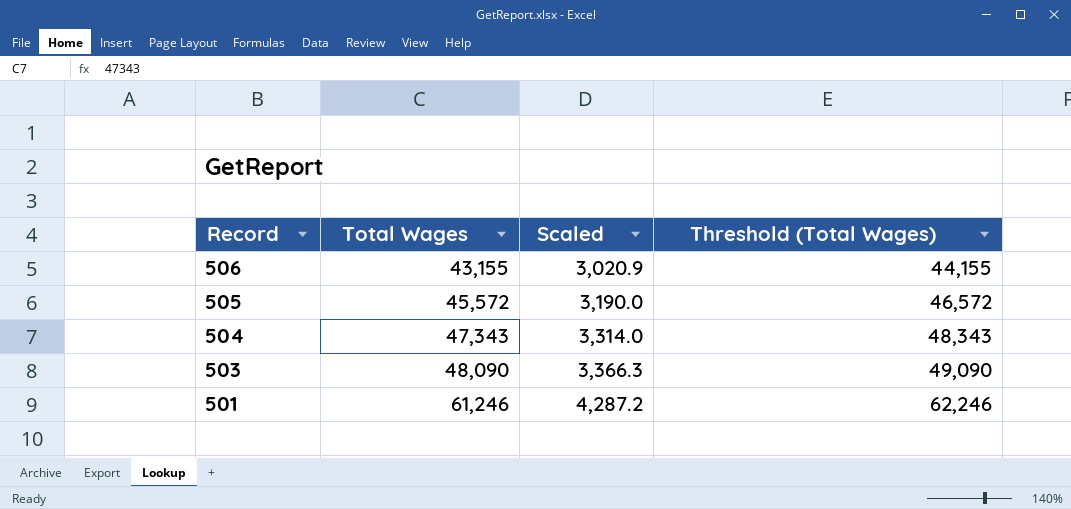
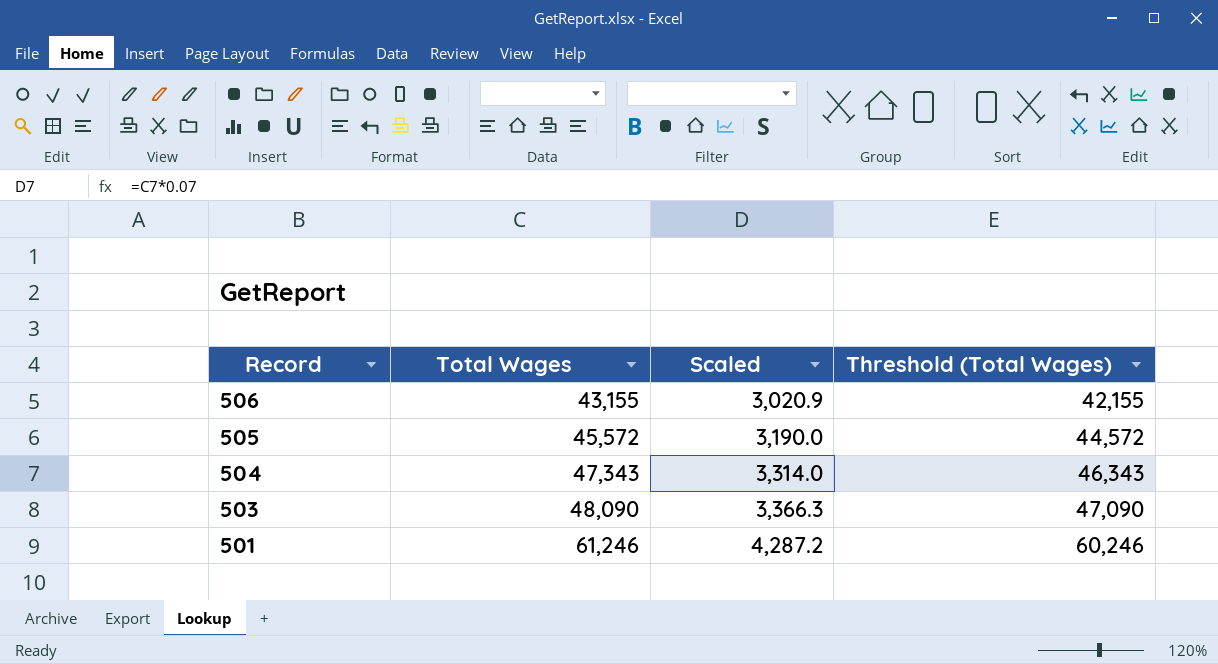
column Threshold (Total Wages) | formula: [Total Wages] + 1000 -> [Total Wages] - 1000

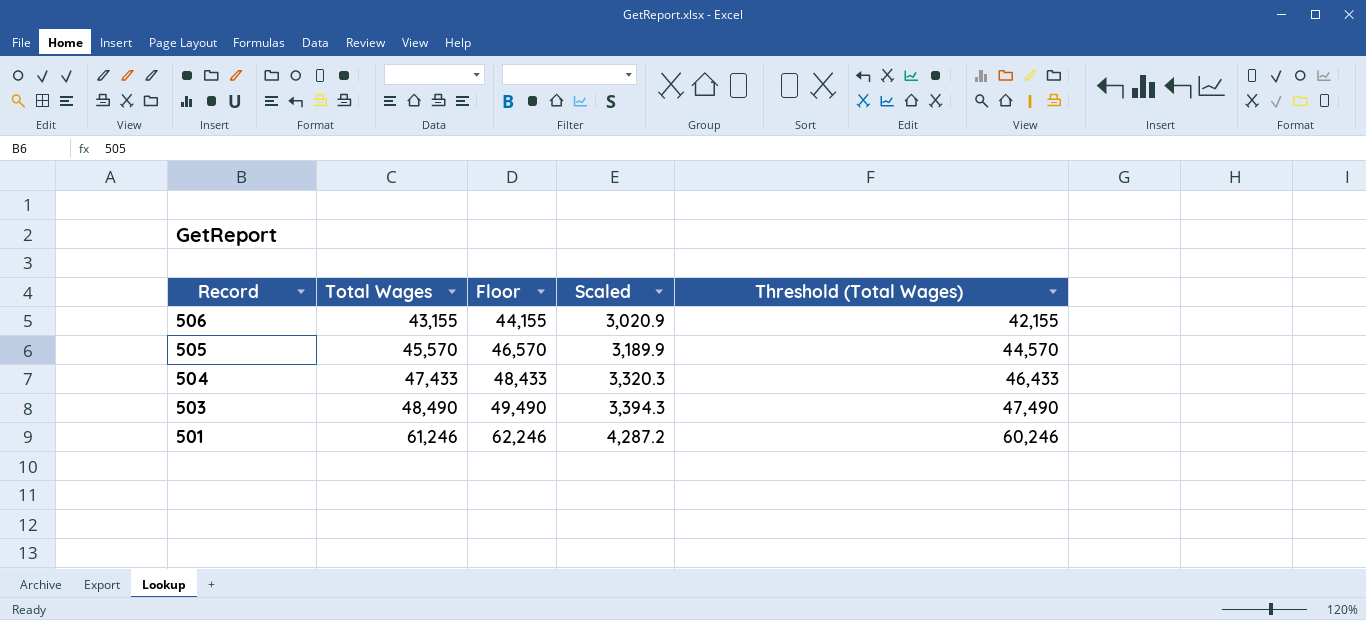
column Floor | formula: none -> [Total Wages] + 1000
505 | Total Wages: 45,572 -> 45,570
505 | Scaled: 3,190.0 -> 3,189.9
505 | Threshold (Total Wages): 44,572 -> 44,570
504 | Total Wages: 47,343 -> 47,433
504 | Scaled: 3,314.0 -> 3,320.3
504 | Threshold (Total Wages): 46,343 -> 46,433
503 | Total Wages: 48,090 -> 48,490
503 | Scaled: 3,366.3 -> 3,394.3
503 | Threshold (Total Wages): 47,090 -> 47,490

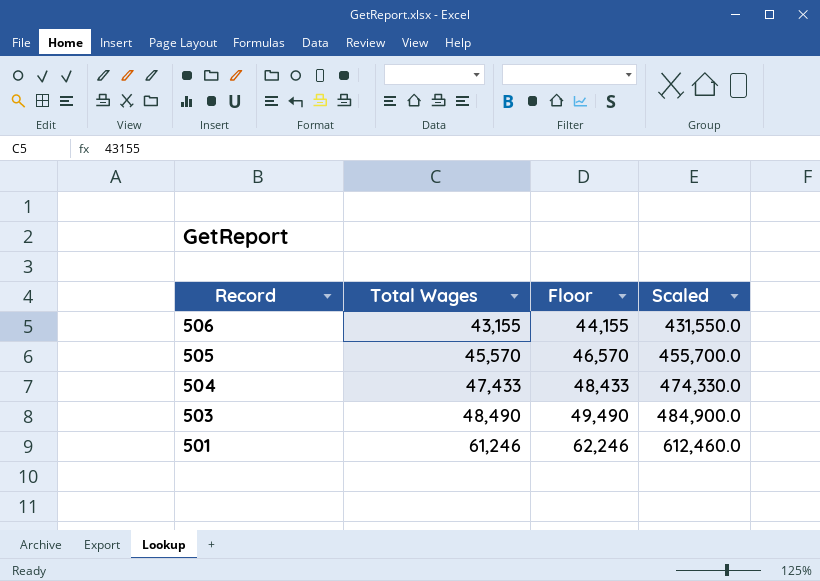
column Threshold (Total Wages) | formula: [Total Wages] - 1000 -> none
column Scaled | formula: [Total Wages] * 0.07 -> [Total Wages] * 10

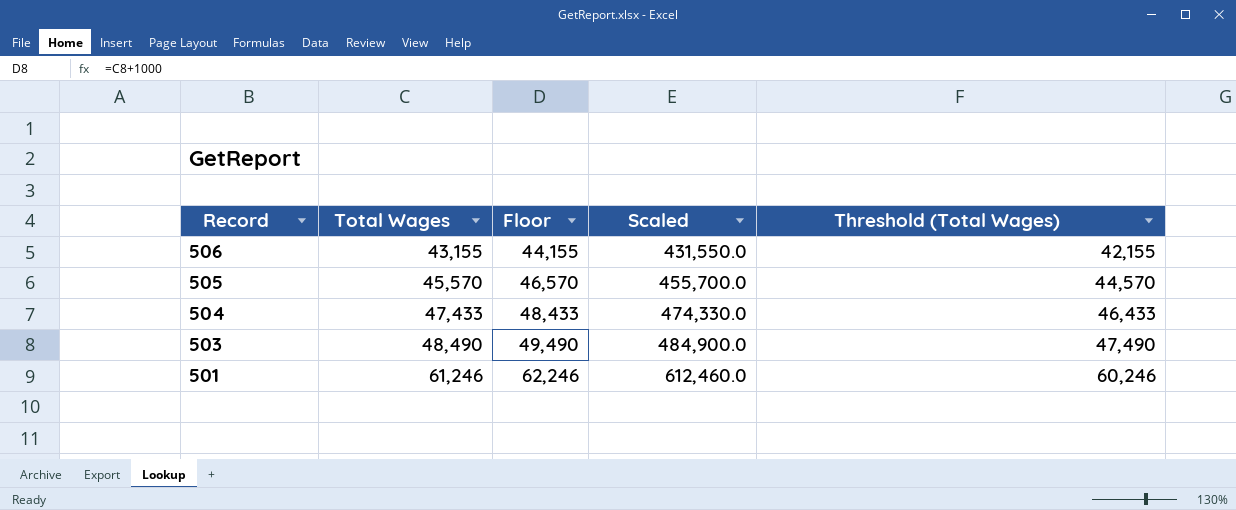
column Threshold (Total Wages) | formula: none -> [Total Wages] - 1000

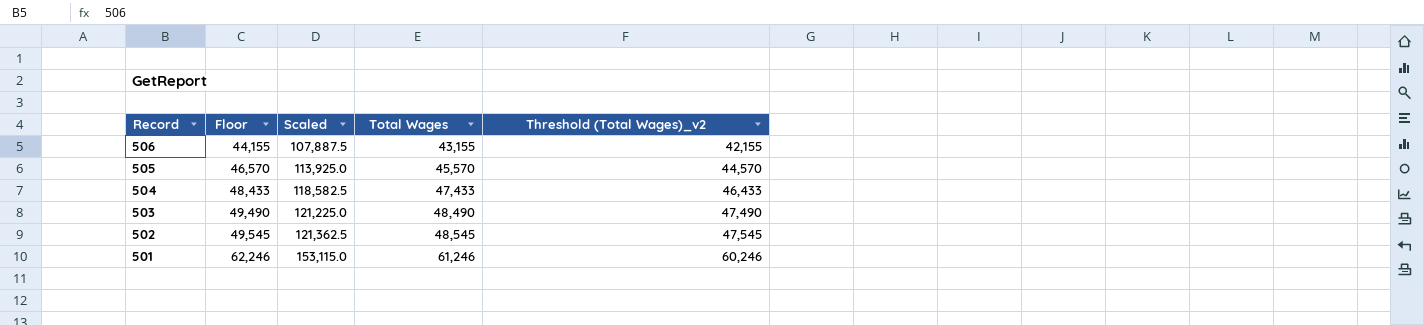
column Scaled | formula: [Total Wages] * 10 -> [Total Wages] * 2.5
column Total Wages | position: 2 -> 4
column name: Threshold (Total Wages) -> Threshold (Total Wages)_v2
row 502: none -> 49,545 | 121,362.5 | 48,545 | 47,545

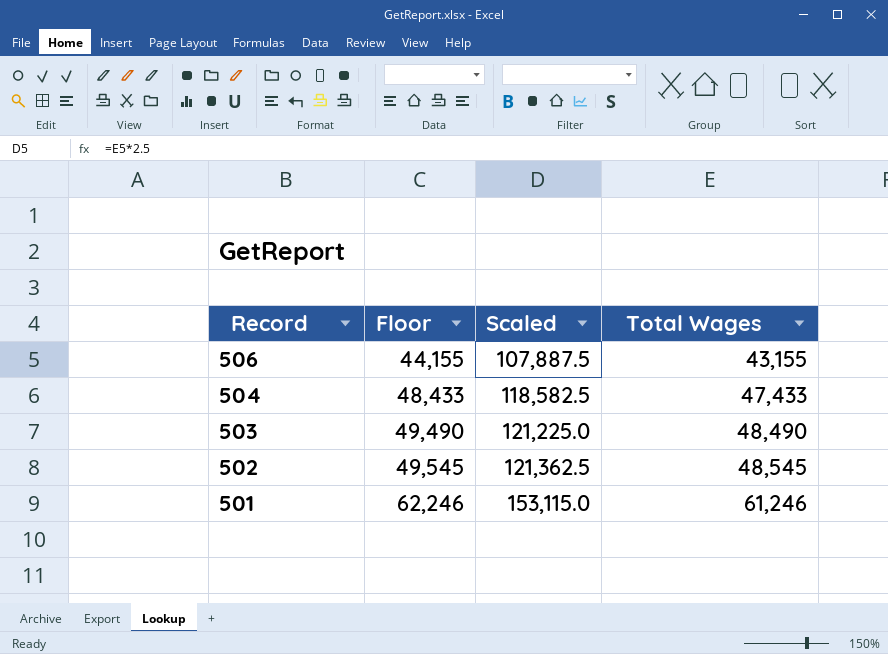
column Threshold (Total Wages)_v2 | formula: [Total Wages] - 1000 -> none
row 505: 46,570 | 113,925.0 | 45,570 | 44,570 -> none

